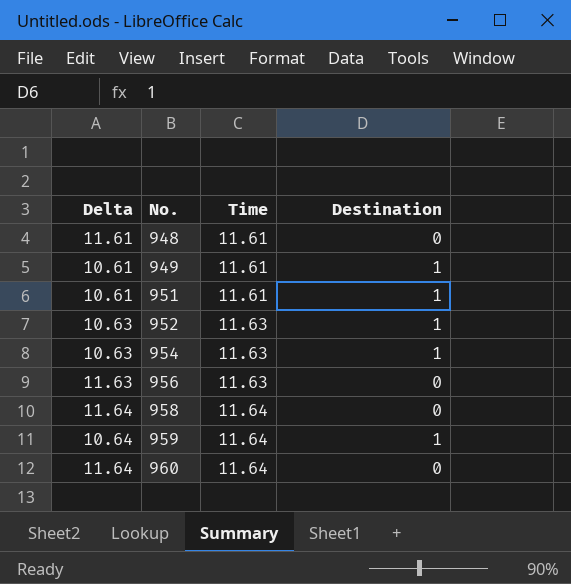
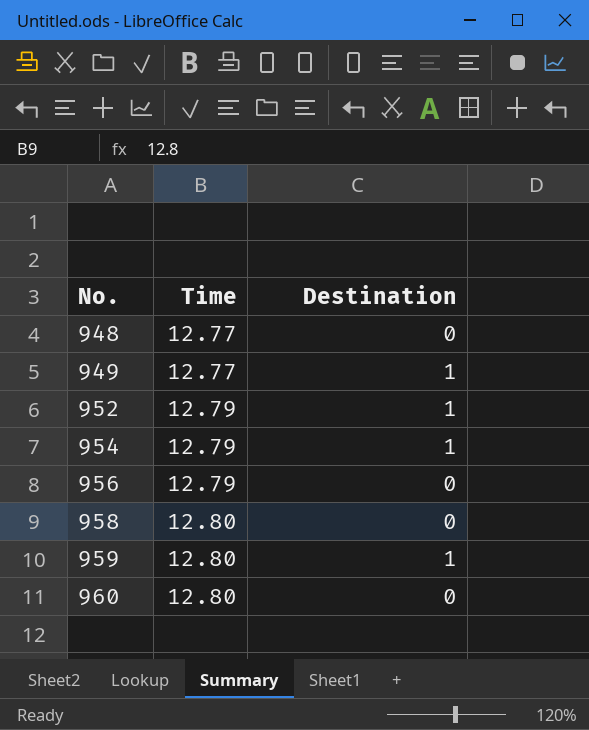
column Delta | formula: [Time] - [Destination] -> none
row 951: 10.61 | 11.61 | 1 -> none
948 | Time: 11.61 -> 12.77
949 | Time: 11.61 -> 12.77
952 | Time: 11.63 -> 12.79
954 | Time: 11.63 -> 12.79
956 | Time: 11.63 -> 12.79
958 | Time: 11.64 -> 12.80
959 | Time: 11.64 -> 12.80
960 | Time: 11.64 -> 12.80

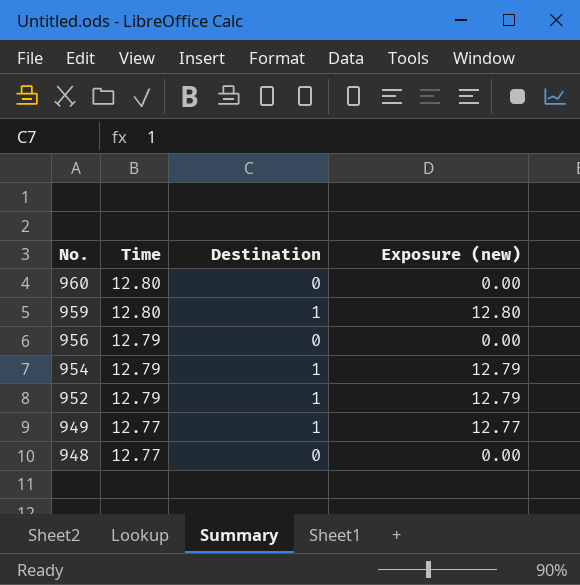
row order: No. ascending -> No. descending
column Exposure (new) | formula: none -> [Time] * [Destination]
row 958: 12.80 | 0 -> none

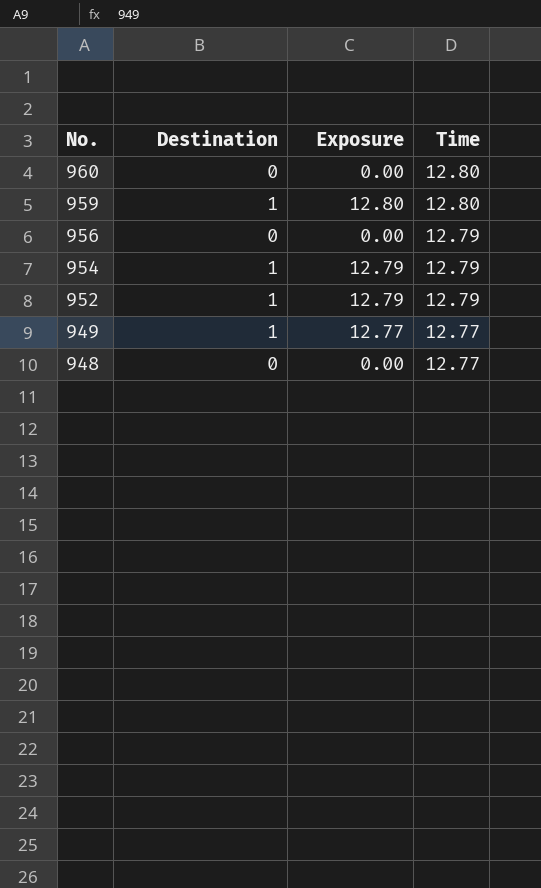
column name: Exposure (new) -> Exposure
column Time | position: 2 -> 4

